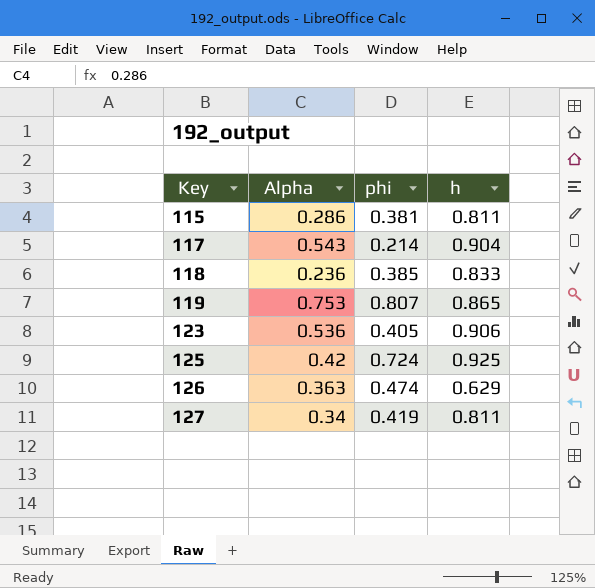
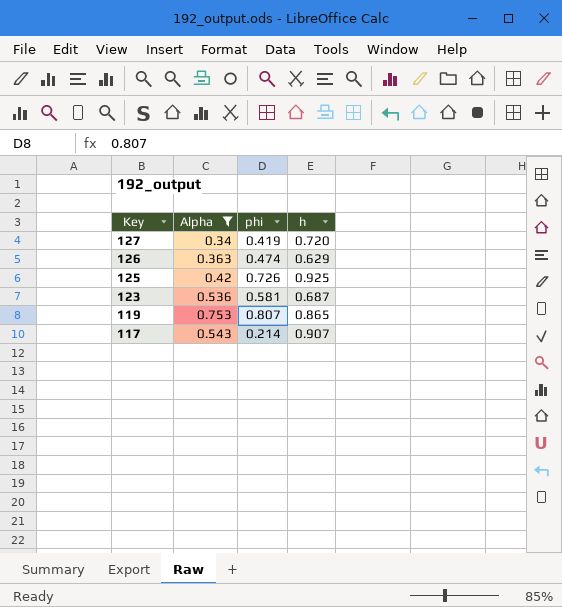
filter: none -> Alpha >= 0.34
row order: Key ascending -> Key descending
127 | h: 0.811 -> 0.720
125 | phi: 0.724 -> 0.726
123 | phi: 0.405 -> 0.581
123 | h: 0.906 -> 0.687
117 | h: 0.904 -> 0.907

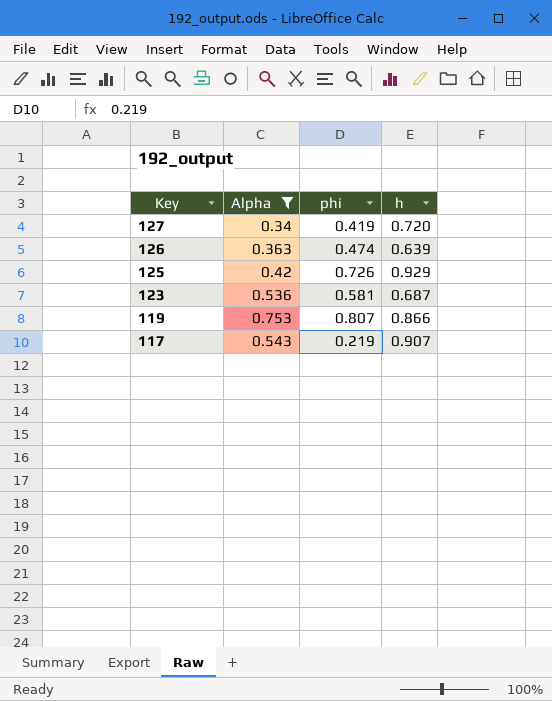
126 | h: 0.629 -> 0.639
125 | h: 0.925 -> 0.929
119 | h: 0.865 -> 0.866
117 | phi: 0.214 -> 0.219

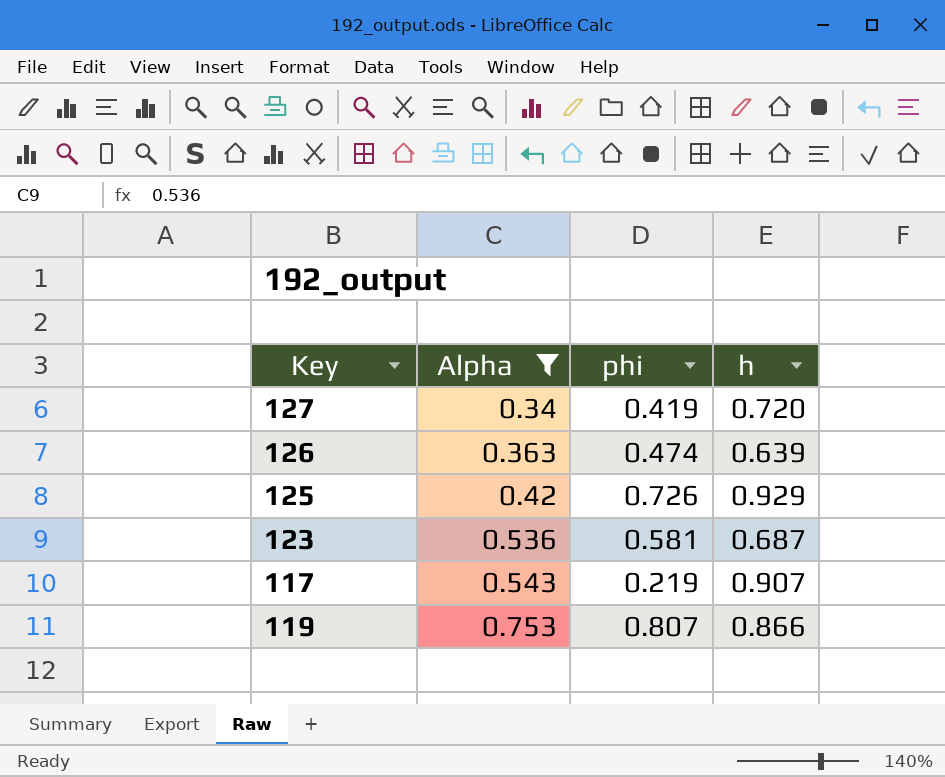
row order: Key descending -> Alpha ascending

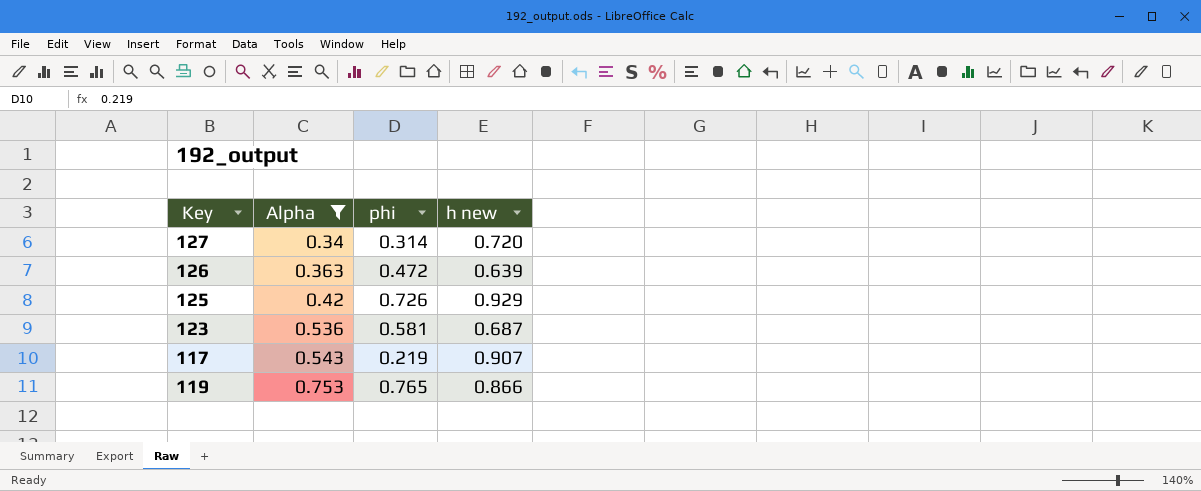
column name: h -> h new
127 | phi: 0.419 -> 0.314
126 | phi: 0.474 -> 0.472
119 | phi: 0.807 -> 0.765

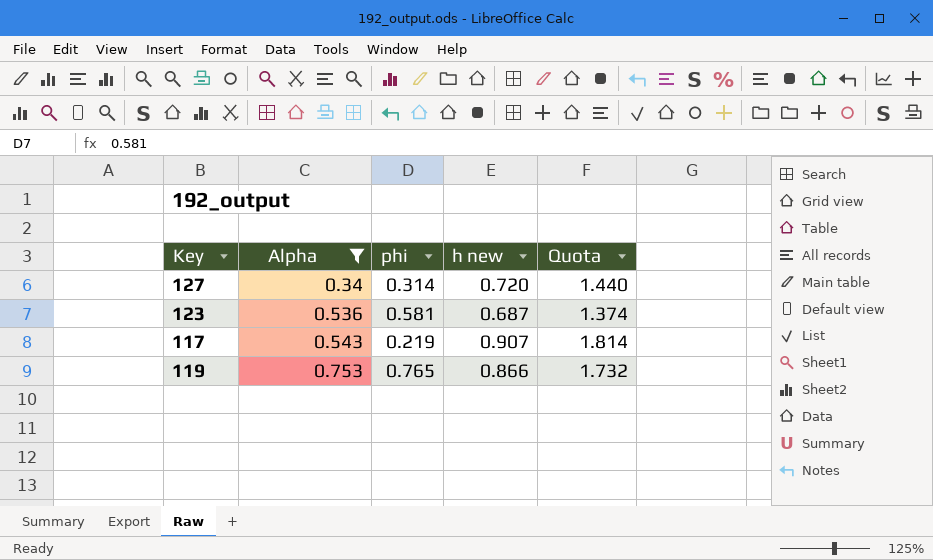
column Quota | formula: none -> [h new] * 2
row 126: 0.363 | 0.472 | 0.639 -> none
row 125: 0.42 | 0.726 | 0.929 -> none

